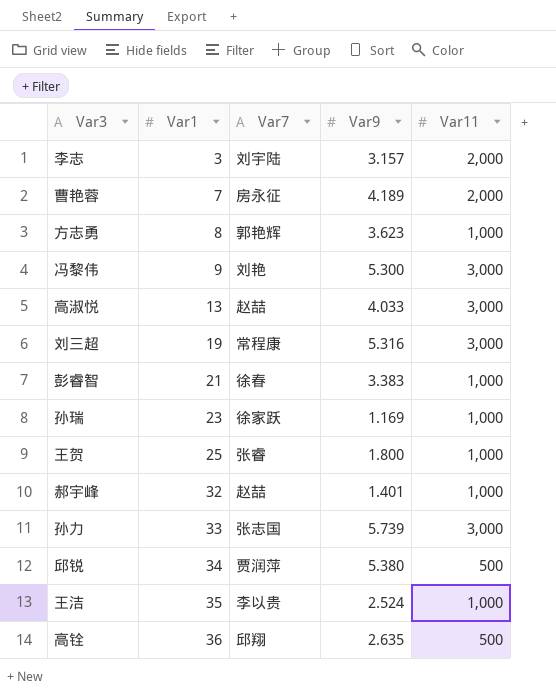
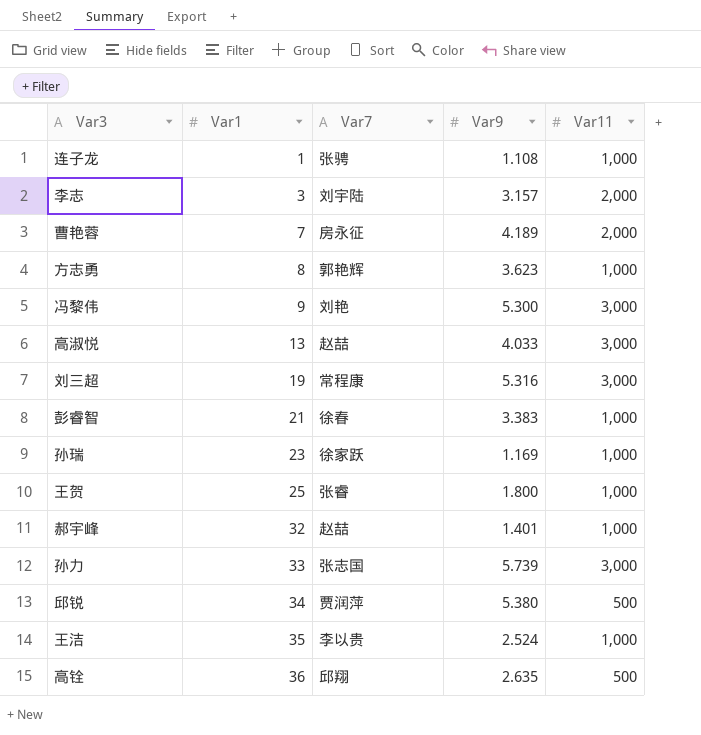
row 连子龙: none -> 1 | 张骋 | 1.108 | 1,000

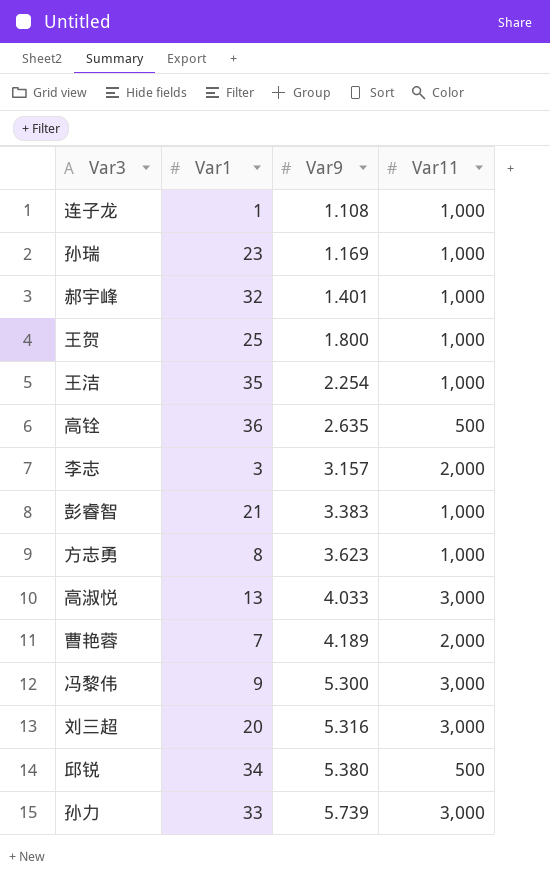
row order: Var1 ascending -> Var9 ascending
column Var7 | position: 3 -> none
王洁 | Var9: 2.524 -> 2.254
刘三超 | Var1: 19 -> 20

